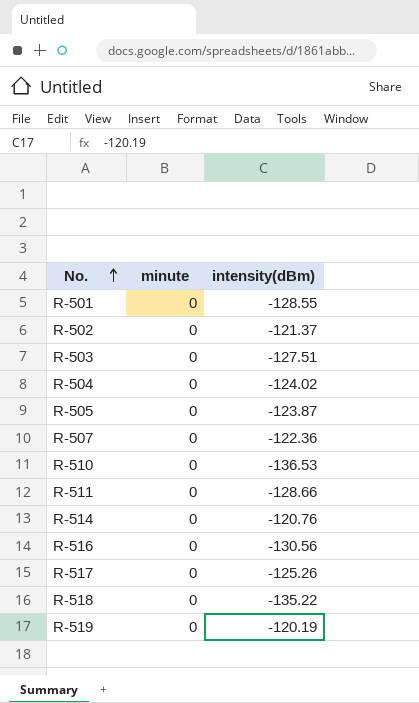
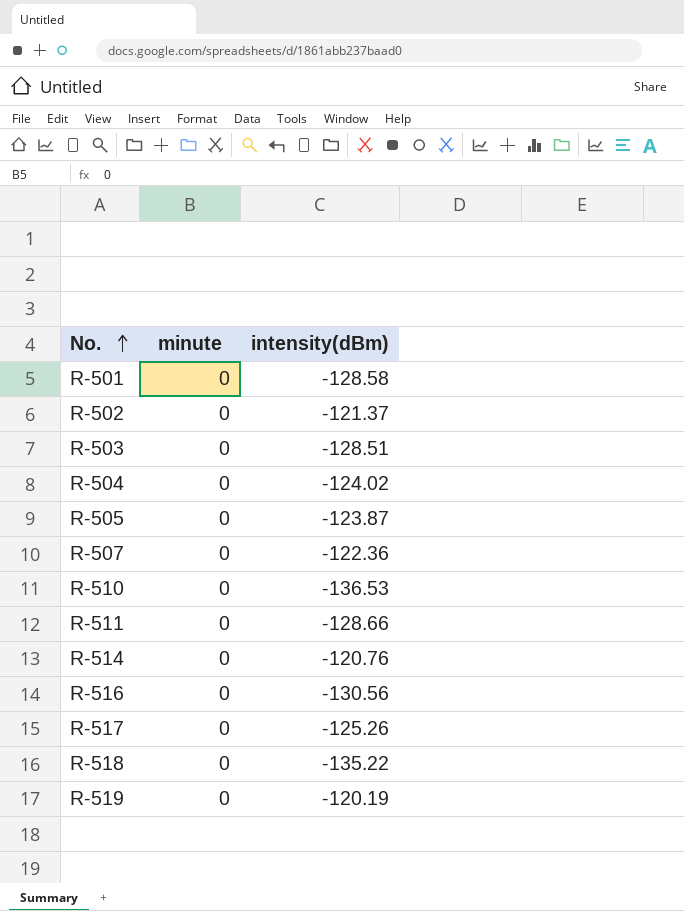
R-501 | intensity(dBm): -128.55 -> -128.58
R-503 | intensity(dBm): -127.51 -> -128.51

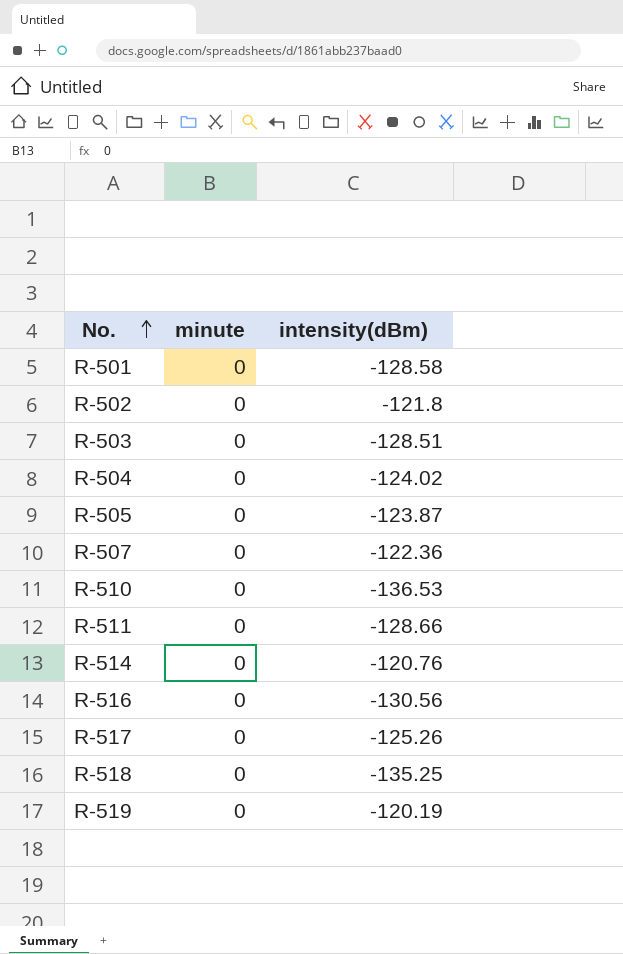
R-502 | intensity(dBm): -121.37 -> -121.8
R-518 | intensity(dBm): -135.22 -> -135.25

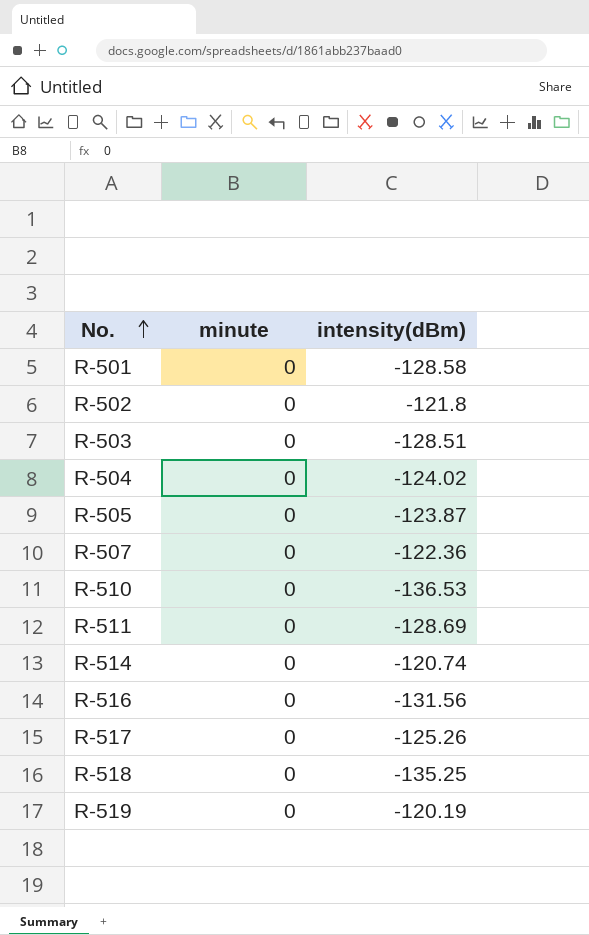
R-511 | intensity(dBm): -128.66 -> -128.69
R-514 | intensity(dBm): -120.76 -> -120.74
R-516 | intensity(dBm): -130.56 -> -131.56

